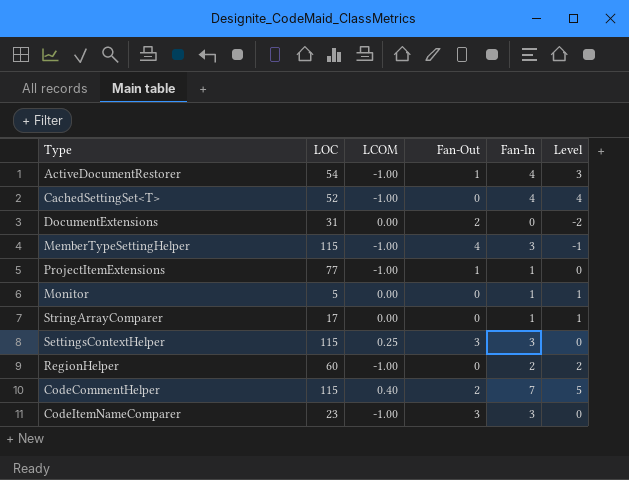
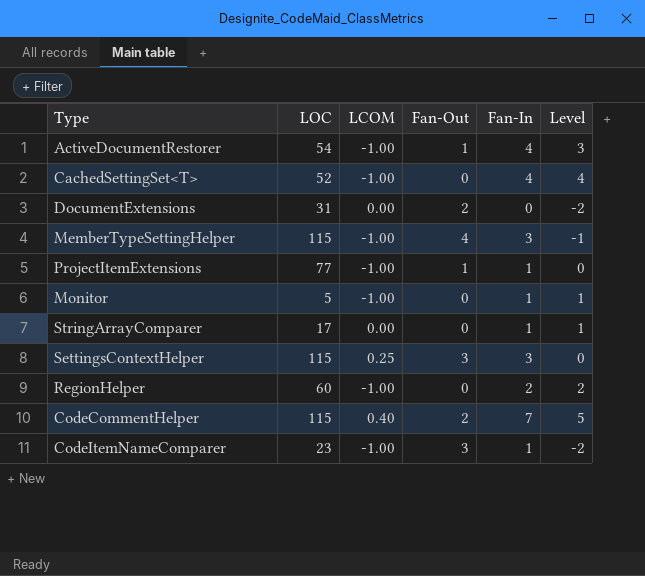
Monitor | LCOM: 0.00 -> -1.00
CodeItemNameComparer | Fan-In: 3 -> 1
CodeItemNameComparer | Level: 0 -> -2

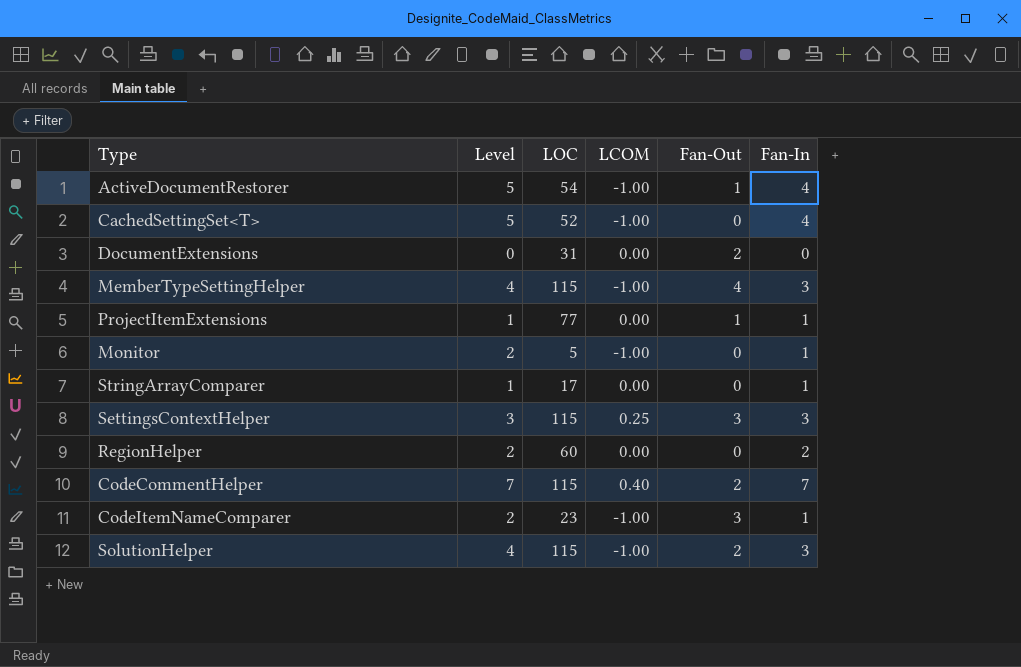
column Level | formula: [Fan-In] - [Fan-Out] -> [Fan-In] - [LCOM]
column Level | position: 6 -> 2
ProjectItemExtensions | LCOM: -1.00 -> 0.00
RegionHelper | LCOM: -1.00 -> 0.00
row SolutionHelper: none -> 4 | 115 | -1.00 | 2 | 3

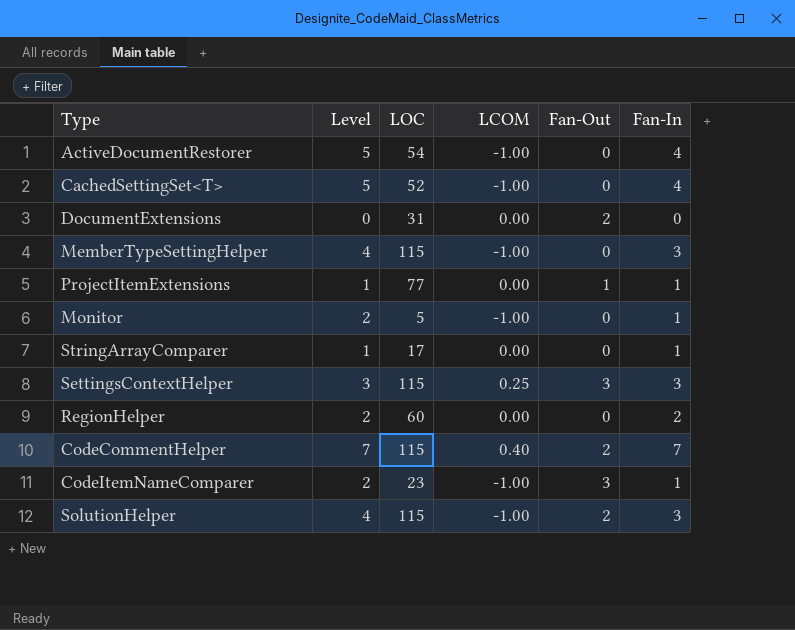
ActiveDocumentRestorer | Fan-Out: 1 -> 0
MemberTypeSettingHelper | Fan-Out: 4 -> 0

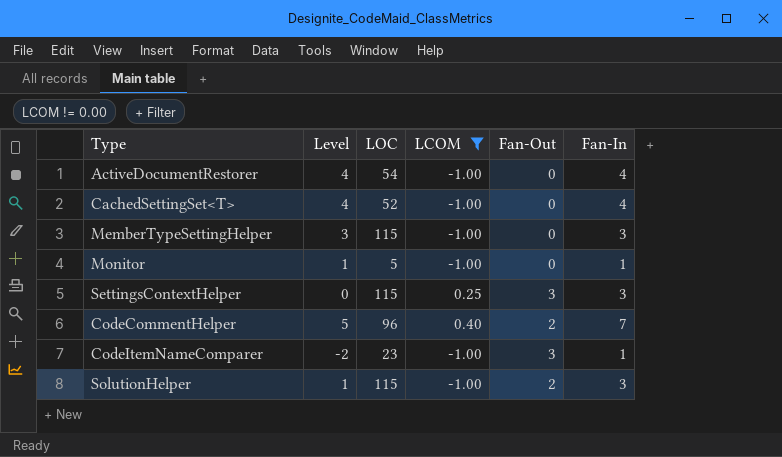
filter: none -> LCOM != 0.00
column Level | formula: [Fan-In] - [LCOM] -> [Fan-In] - [Fan-Out]
CodeCommentHelper | LOC: 115 -> 96

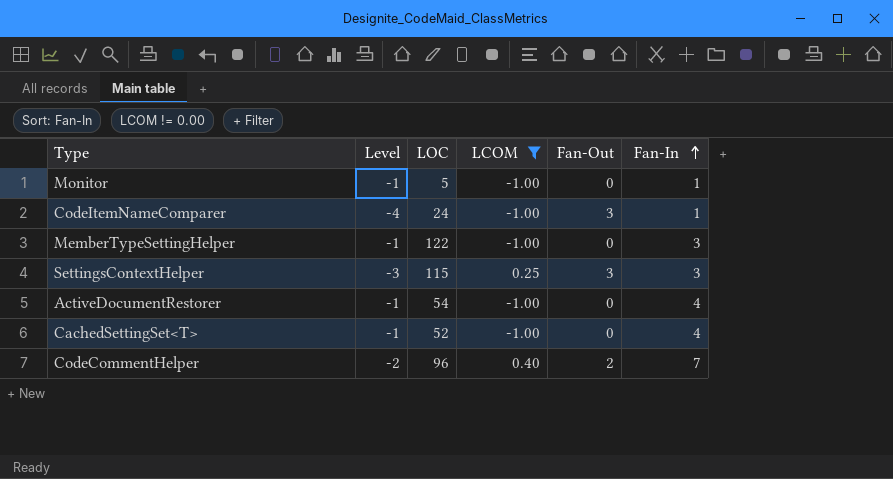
row order: none -> Fan-In ascending
column Level | formula: [Fan-In] - [Fan-Out] -> [LCOM] - [Fan-Out]
row SolutionHelper: 1 | 115 | -1.00 | 2 | 3 -> none
CodeItemNameComparer | LOC: 23 -> 24
MemberTypeSettingHelper | LOC: 115 -> 122

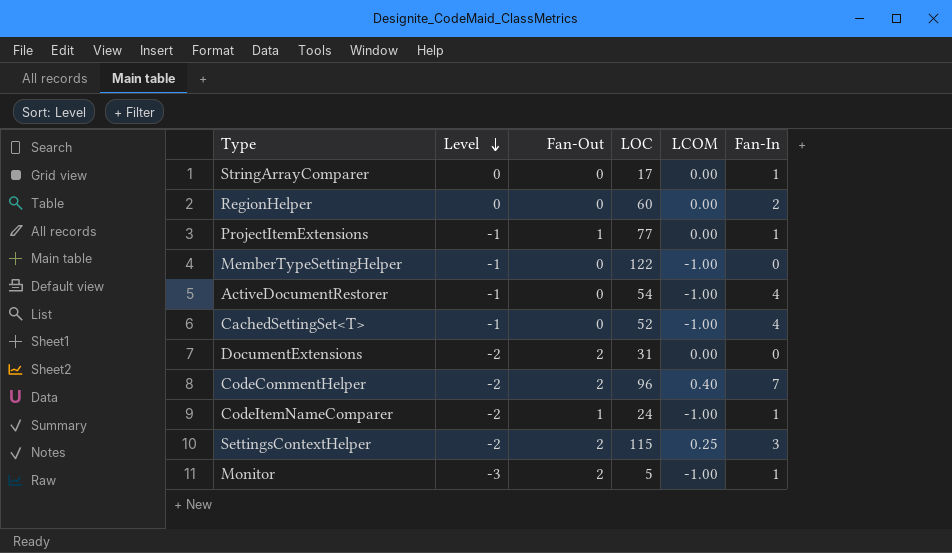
filter: LCOM != 0.00 -> none
row order: Fan-In ascending -> Level descending
column Fan-Out | position: 5 -> 3
MemberTypeSettingHelper | Fan-In: 3 -> 0
CodeItemNameComparer | Level: -4 -> -2
CodeItemNameComparer | Fan-Out: 3 -> 1
SettingsContextHelper | Level: -3 -> -2
SettingsContextHelper | Fan-Out: 3 -> 2
Monitor | Level: -1 -> -3
Monitor | Fan-Out: 0 -> 2

